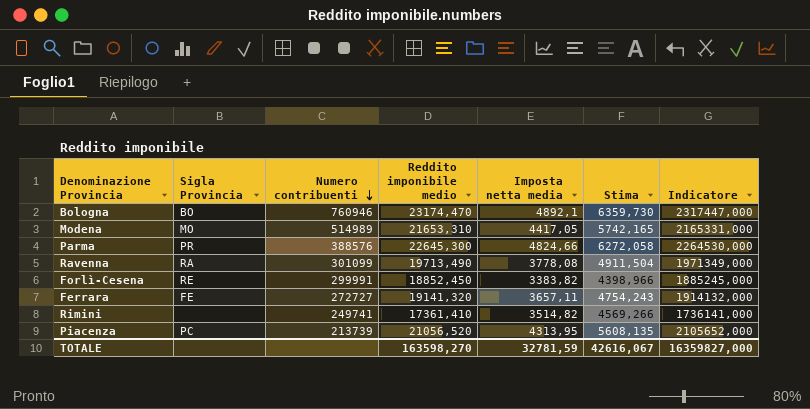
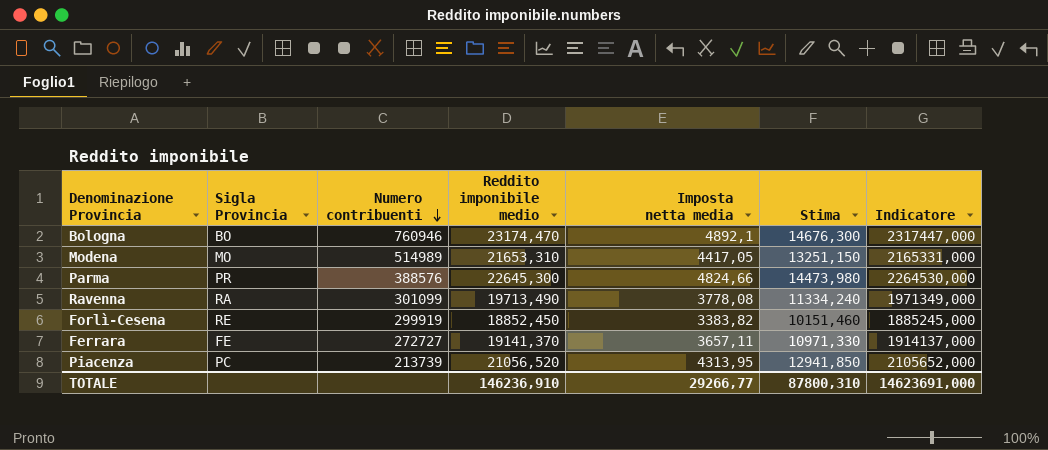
column Stima | formula: [Imposta netta media] * 1,3 -> [Imposta netta media] * 3
row Rimini: none | 249741 | 17361,410 | 3514,82 | 4569,266 | 1736141,000 -> none
Forlì-Cesena | Numero contribuenti: 299991 -> 299919
Ferrara | Reddito imponibile medio: 19141,320 -> 19141,370
Ferrara | Indicatore: 1914132,000 -> 1914137,000
TOTALE | Reddito imponibile medio: 163598,270 -> 146236,910
TOTALE | Imposta netta media: 32781,59 -> 29266,77
TOTALE | Stima: 42616,067 -> 87800,310
TOTALE | Indicatore: 16359827,000 -> 14623691,000

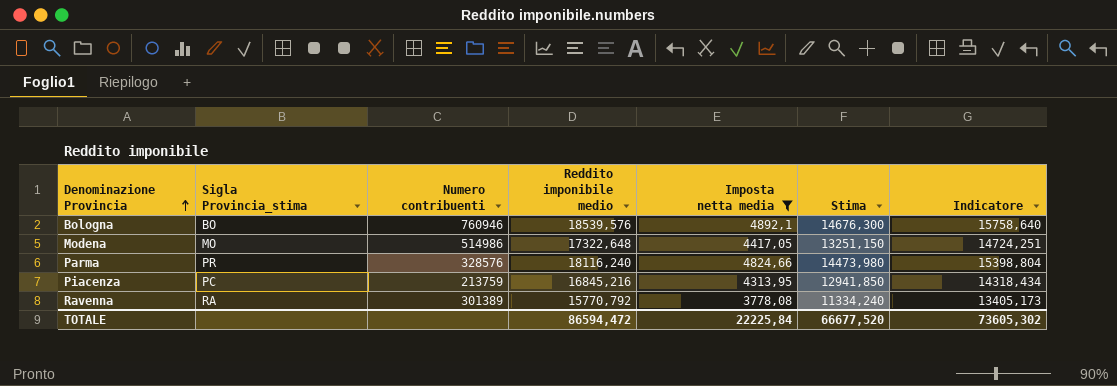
filter: none -> Imposta netta media >= 3778,08
row order: Numero contribuenti descending -> Denominazione Provincia ascending
column name: Sigla Provincia -> Sigla Provincia_stima
column Indicatore | formula: [Reddito imponibile medio] * 100 -> [Reddito imponibile medio] * 0,85
Bologna | Reddito imponibile medio: 23174,470 -> 18539,576
Modena | Numero contribuenti: 514989 -> 514986
Modena | Reddito imponibile medio: 21653,310 -> 17322,648
Parma | Numero contribuenti: 388576 -> 328576
Parma | Reddito imponibile medio: 22645,300 -> 18116,240
Piacenza | Numero contribuenti: 213739 -> 213759
Piacenza | Reddito imponibile medio: 21056,520 -> 16845,216
Ravenna | Numero contribuenti: 301099 -> 301389
Ravenna | Reddito imponibile medio: 19713,490 -> 15770,792
TOTALE | Reddito imponibile medio: 146236,910 -> 86594,472
TOTALE | Imposta netta media: 29266,77 -> 22225,84
TOTALE | Stima: 87800,310 -> 66677,520
TOTALE | Indicatore: 14623691,000 -> 73605,302

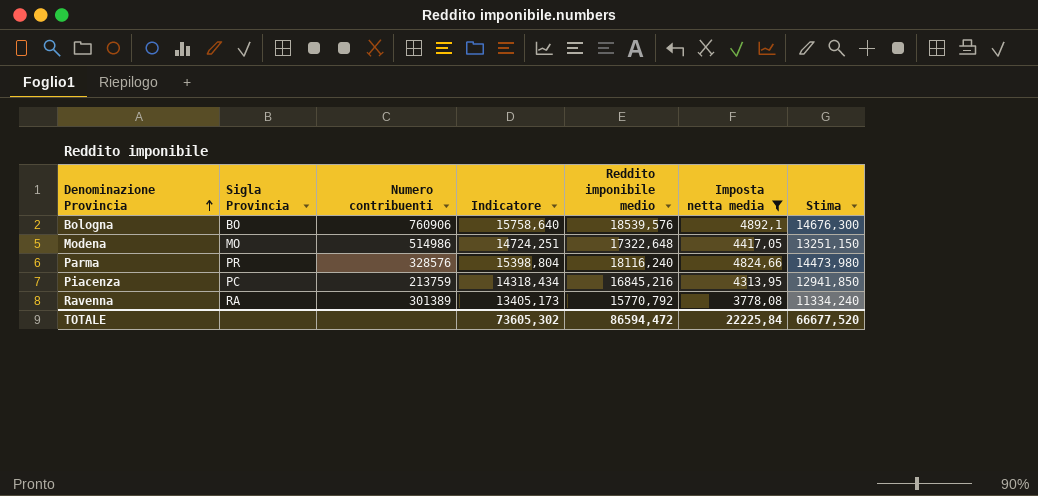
column name: Sigla Provincia_stima -> Sigla Provincia
column Indicatore | position: 7 -> 4
Bologna | Numero contribuenti: 760946 -> 760906

